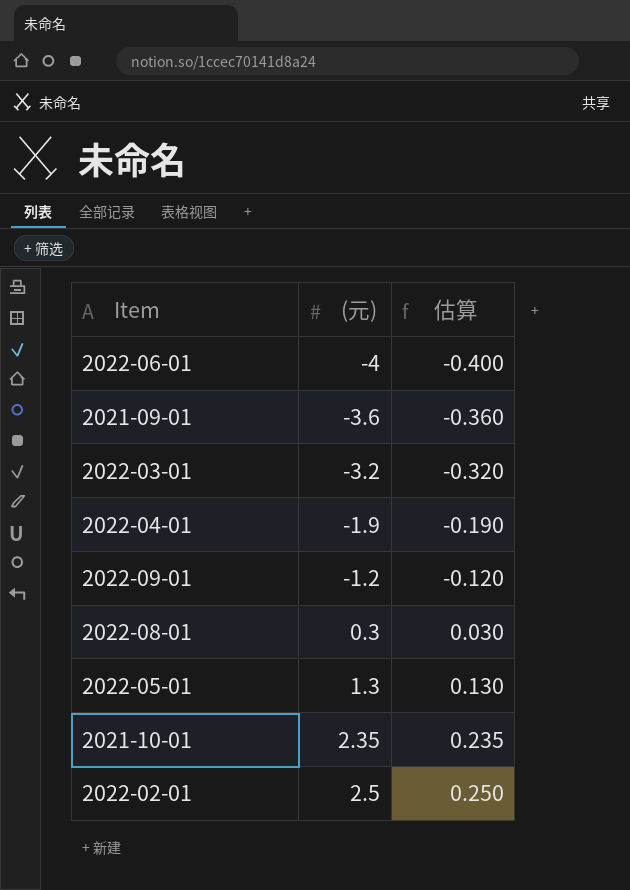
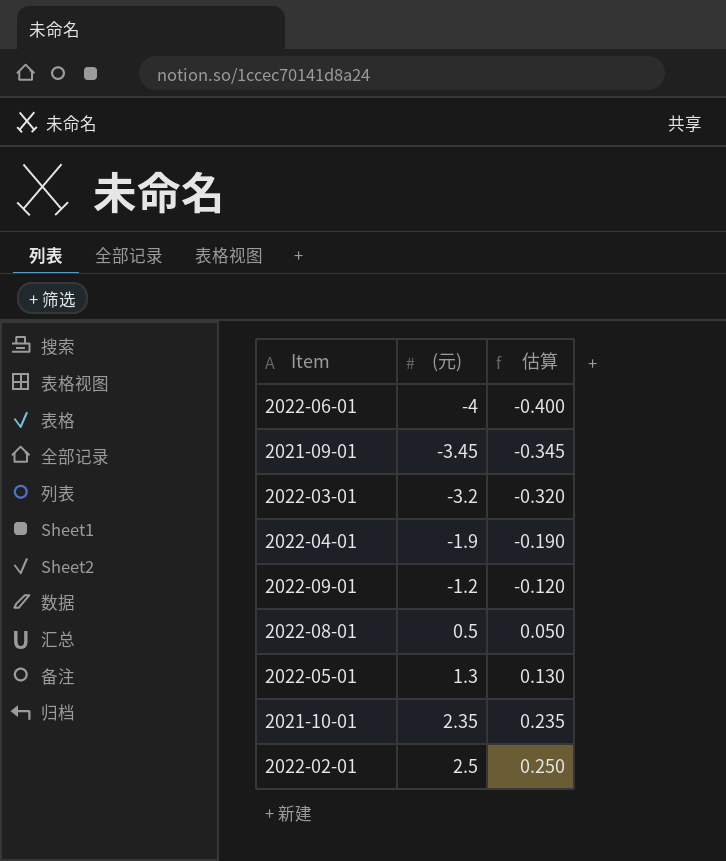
2021-09-01 | (元): -3.6 -> -3.45
2021-09-01 | 估算: -0.360 -> -0.345
2022-08-01 | (元): 0.3 -> 0.5
2022-08-01 | 估算: 0.030 -> 0.050

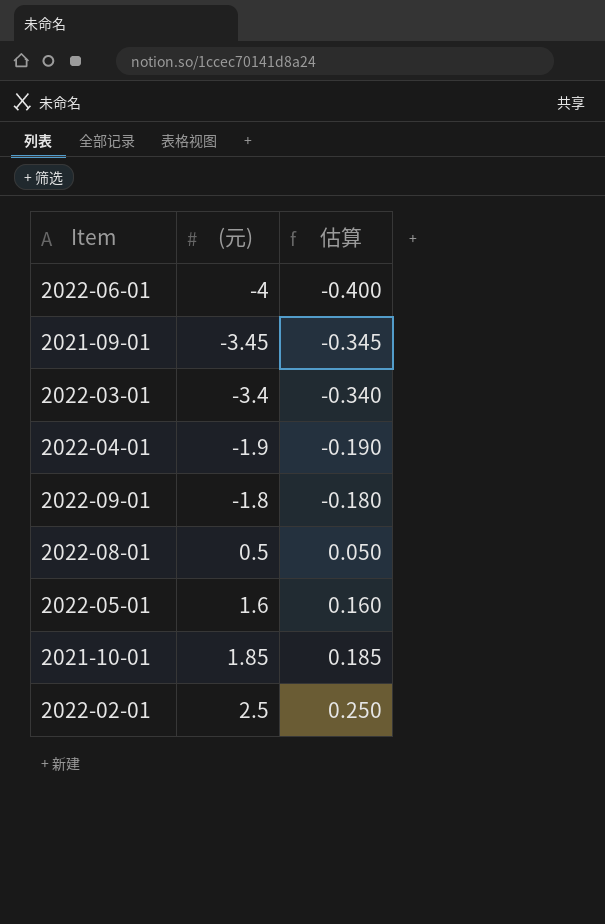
2022-03-01 | (元): -3.2 -> -3.4
2022-03-01 | 估算: -0.320 -> -0.340
2022-09-01 | (元): -1.2 -> -1.8
2022-09-01 | 估算: -0.120 -> -0.180
2022-05-01 | (元): 1.3 -> 1.6
2022-05-01 | 估算: 0.130 -> 0.160
2021-10-01 | (元): 2.35 -> 1.85
2021-10-01 | 估算: 0.235 -> 0.185

